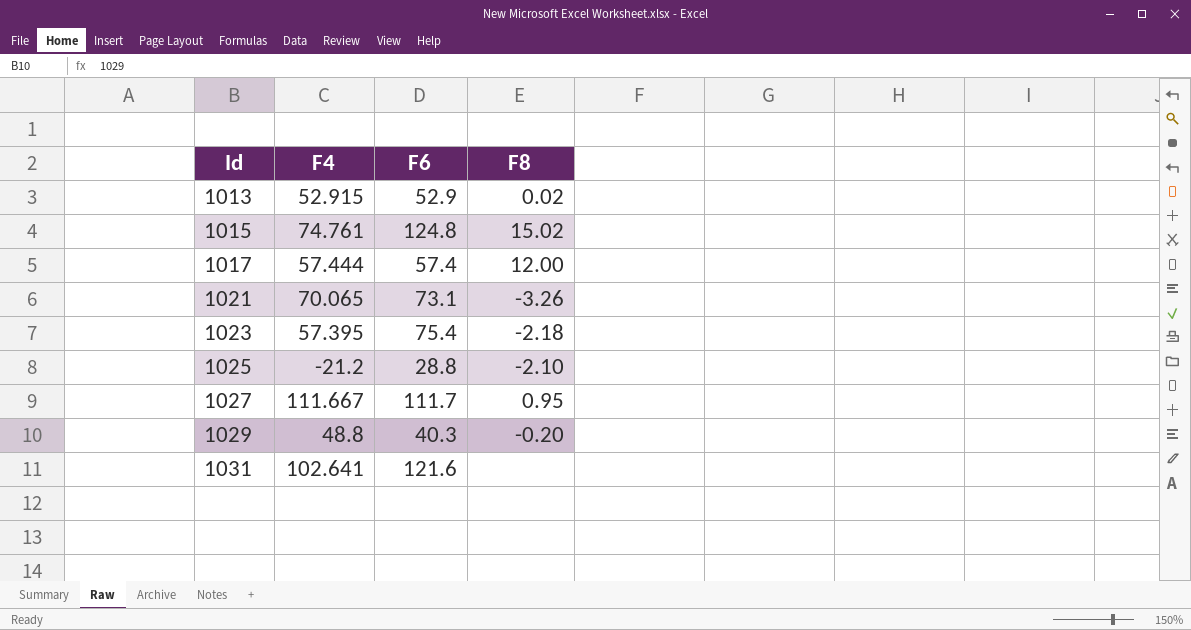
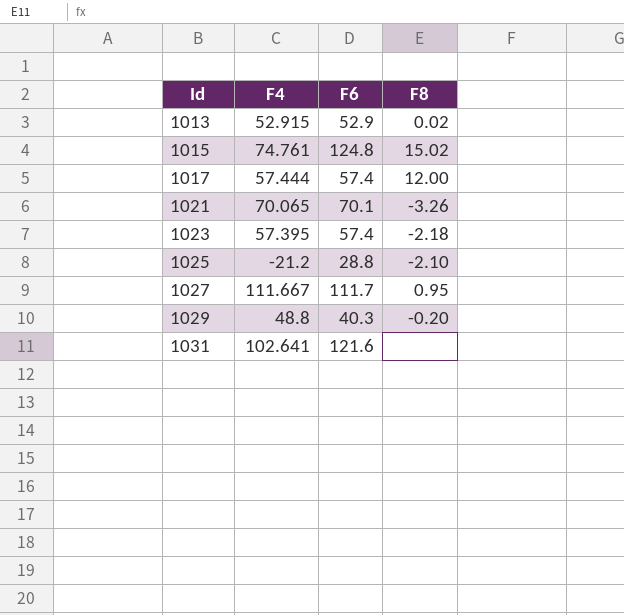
1021 | F6: 73.1 -> 70.1
1023 | F6: 75.4 -> 57.4

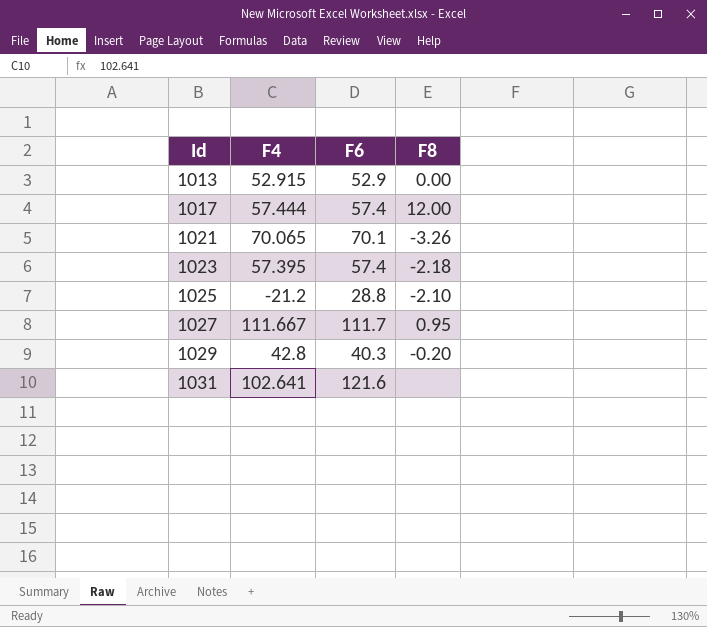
row 1015: 74.761 | 124.8 | 15.02 -> none
1013 | F8: 0.02 -> 0.00
1029 | F4: 48.8 -> 42.8

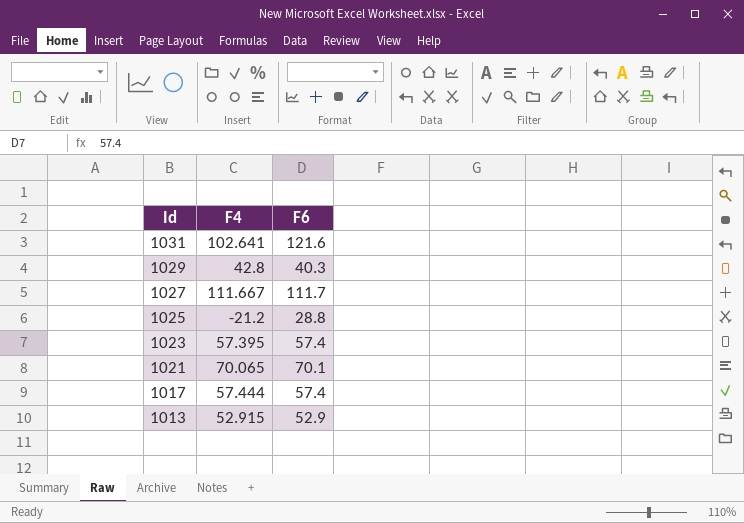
row order: Id ascending -> Id descending
column F8 | position: 4 -> none

